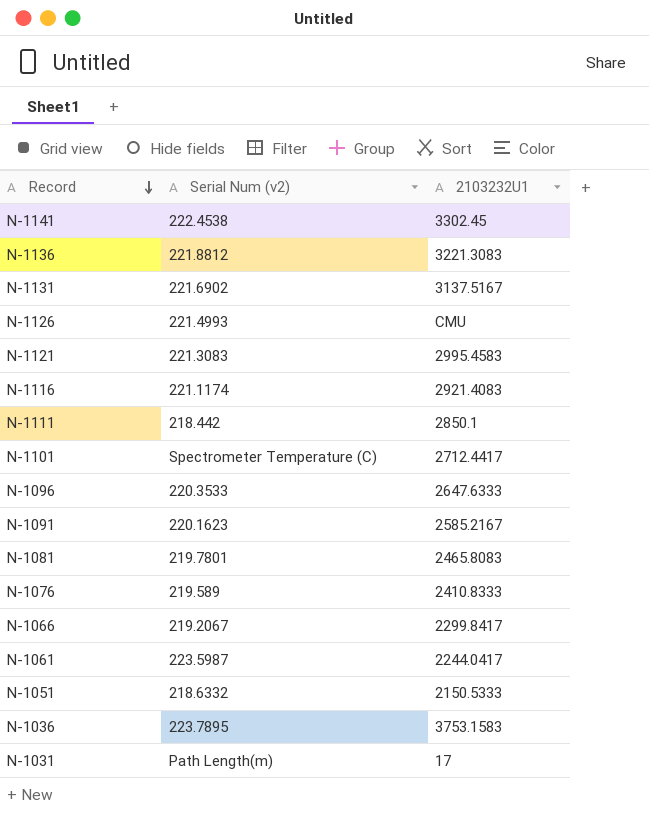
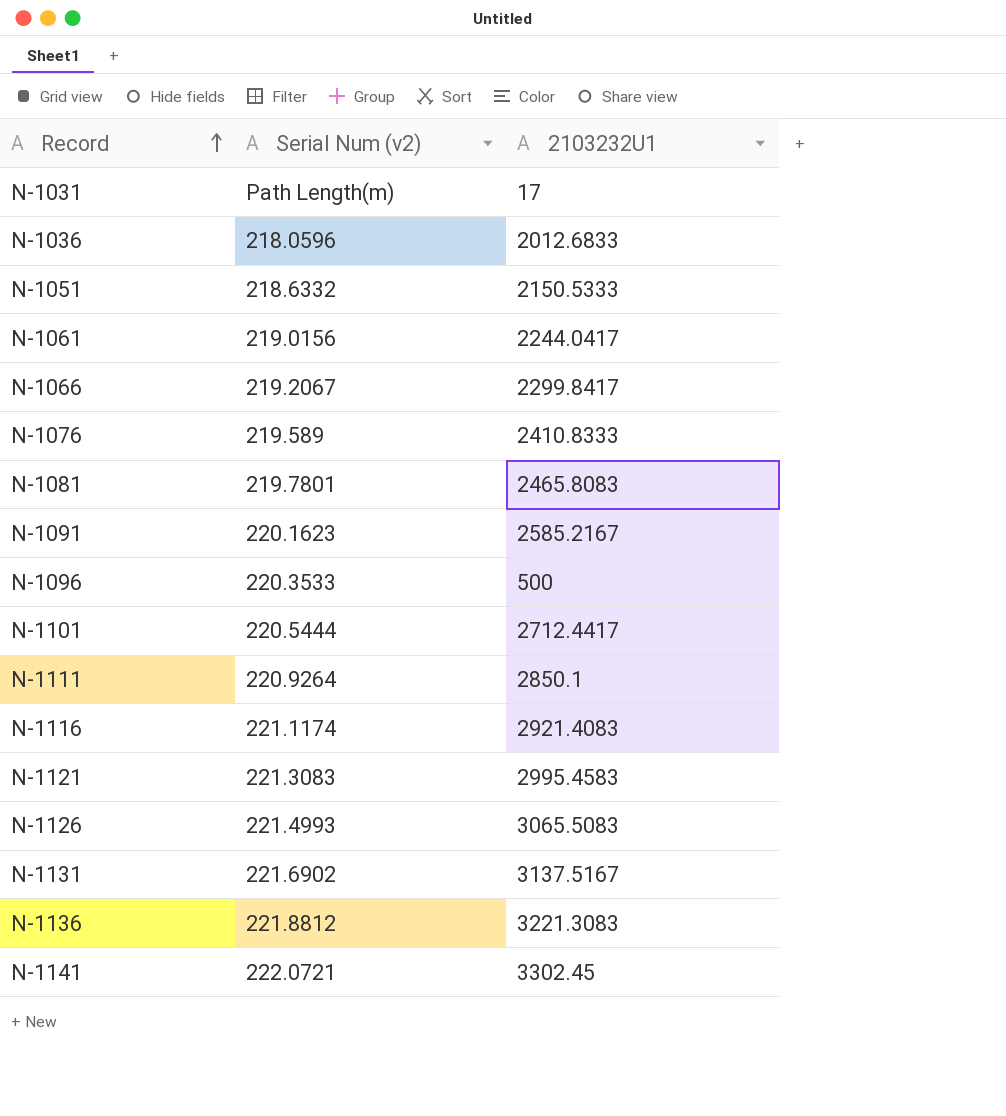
row order: Record descending -> Record ascending
N-1036 | Serial Num (v2): 223.7895 -> 218.0596
N-1036 | 2103232U1: 3753.1583 -> 2012.6833
N-1061 | Serial Num (v2): 223.5987 -> 219.0156
N-1096 | 2103232U1: 2647.6333 -> 500
N-1101 | Serial Num (v2): Spectrometer Temperature (C) -> 220.5444
N-1111 | Serial Num (v2): 218.442 -> 220.9264
N-1126 | 2103232U1: CMU -> 3065.5083
N-1141 | Serial Num (v2): 222.4538 -> 222.0721

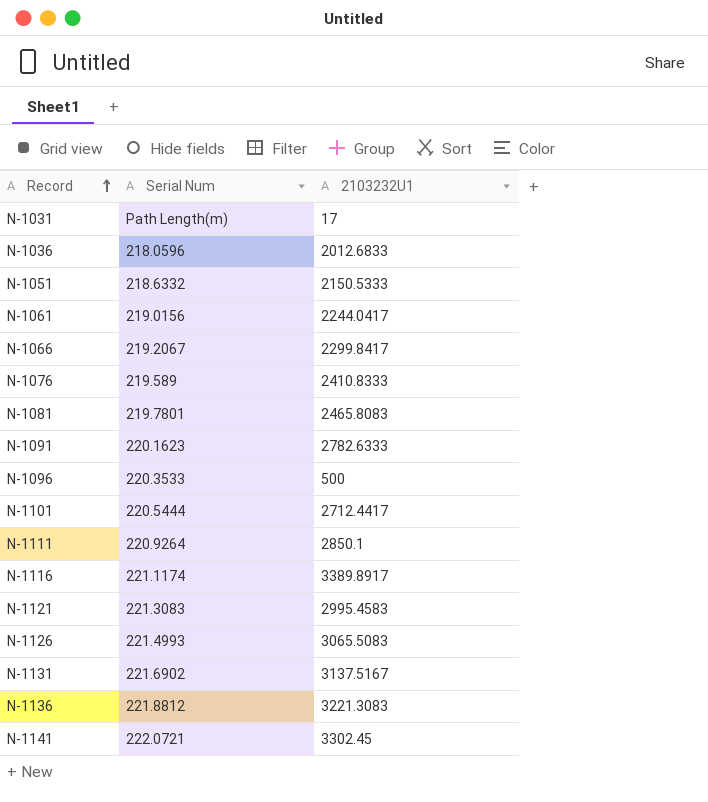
column name: Serial Num (v2) -> Serial Num
N-1091 | 2103232U1: 2585.2167 -> 2782.6333
N-1116 | 2103232U1: 2921.4083 -> 3389.8917

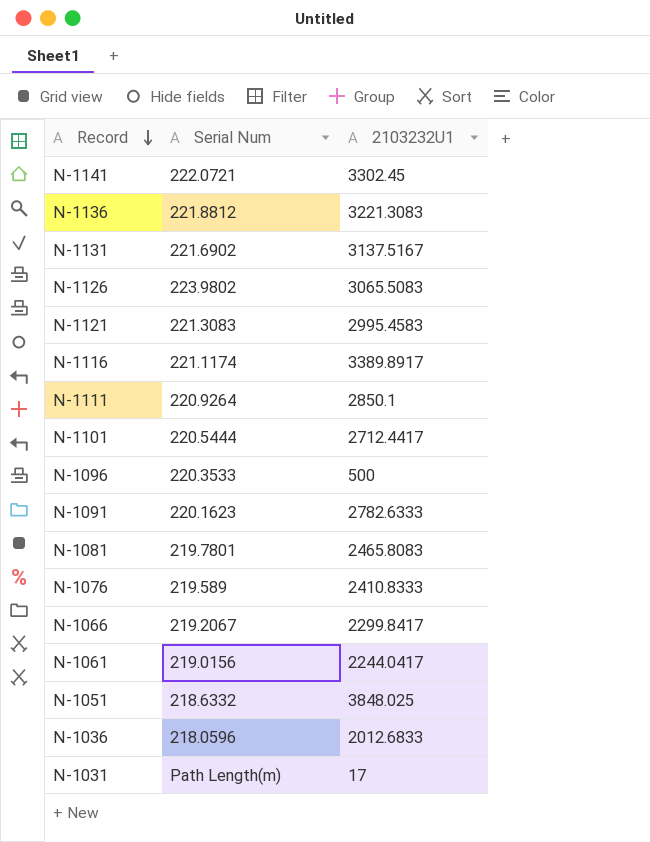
row order: Record ascending -> Record descending
N-1126 | Serial Num: 221.4993 -> 223.9802
N-1051 | 2103232U1: 2150.5333 -> 3848.025

